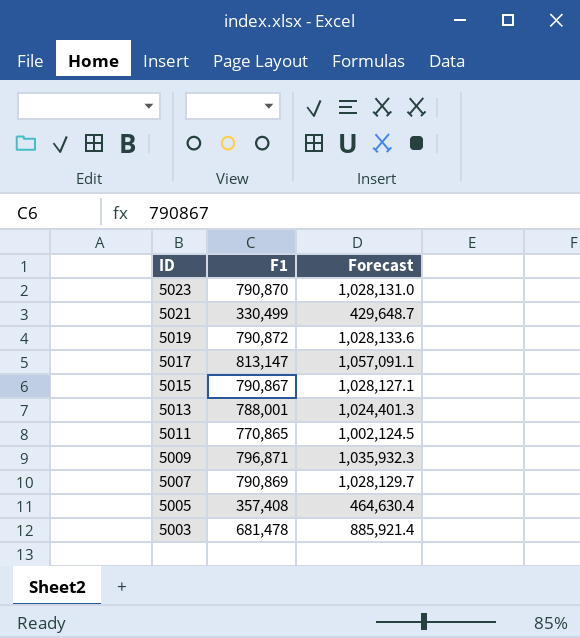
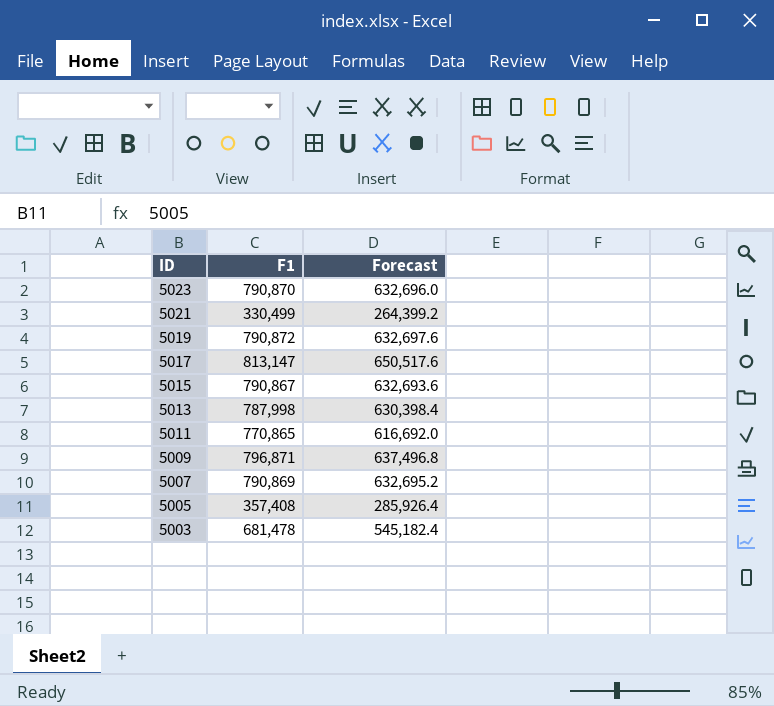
column Forecast | formula: [F1] * 1.3 -> [F1] * 0.8
5013 | F1: 788,001 -> 787,998

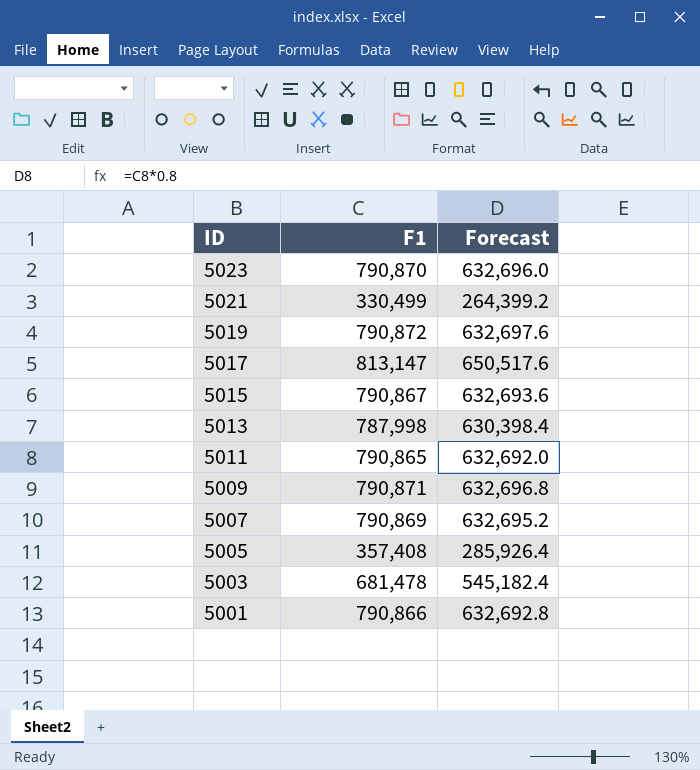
5011 | F1: 770,865 -> 790,865
5011 | Forecast: 616,692.0 -> 632,692.0
5009 | F1: 796,871 -> 790,871
5009 | Forecast: 637,496.8 -> 632,696.8
row 5001: none -> 790,866 | 632,692.8

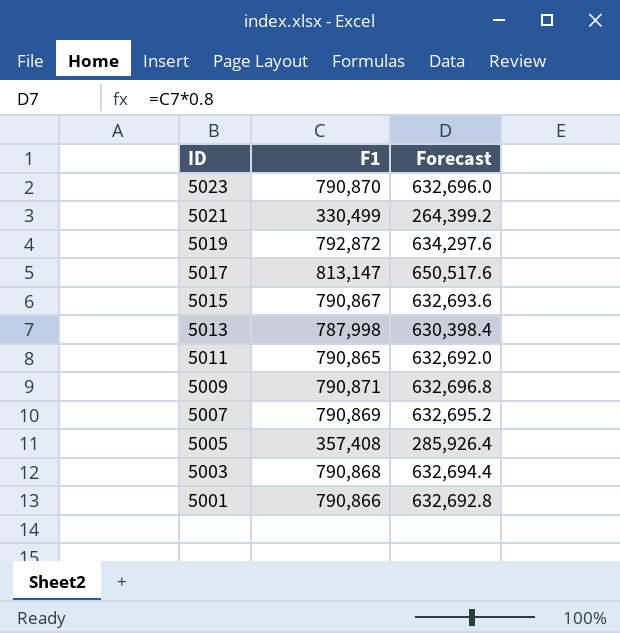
5019 | F1: 790,872 -> 792,872
5019 | Forecast: 632,697.6 -> 634,297.6
5003 | F1: 681,478 -> 790,868
5003 | Forecast: 545,182.4 -> 632,694.4

